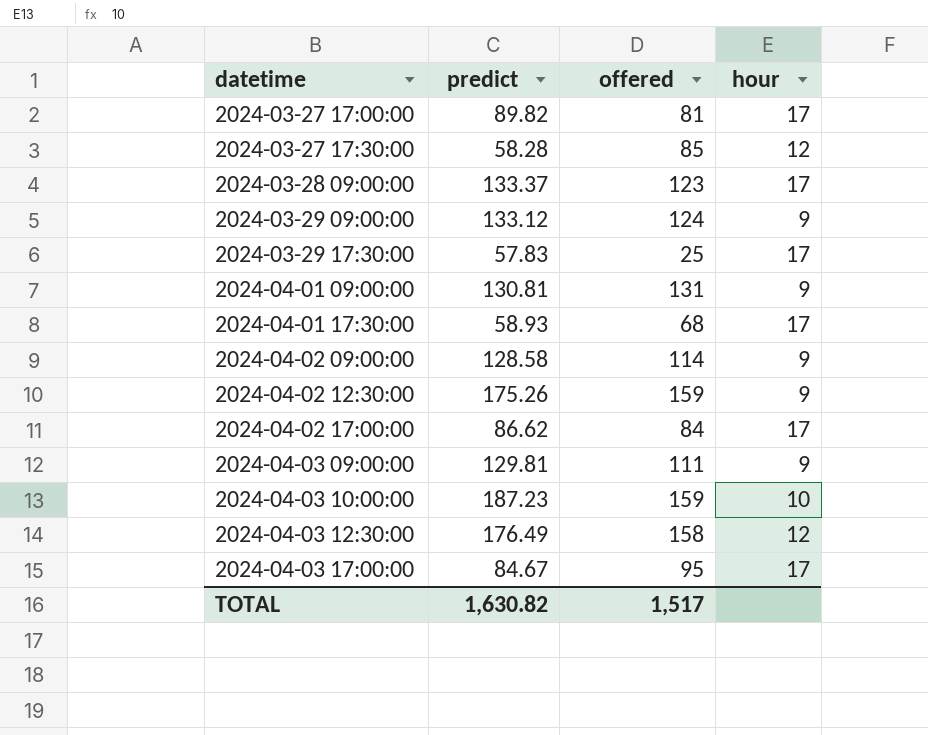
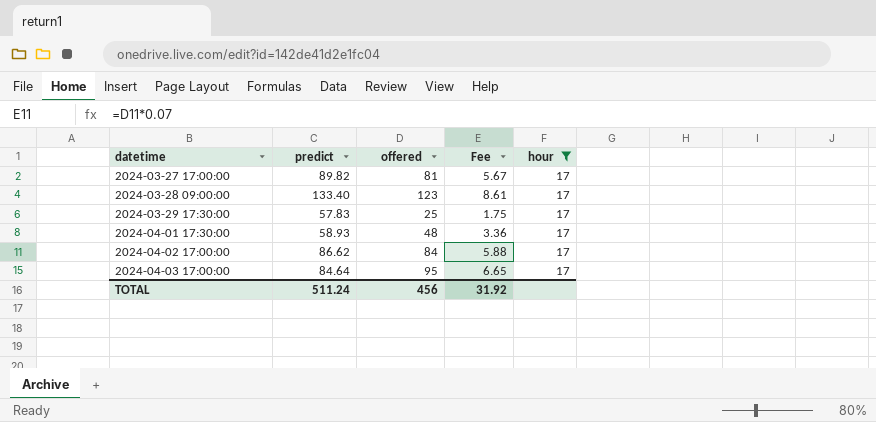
filter: none -> hour = 17
column Fee | formula: none -> [offered] * 0.07
2024-03-28 09:00:00 | predict: 133.37 -> 133.40
2024-04-01 17:30:00 | offered: 68 -> 48
2024-04-03 17:00:00 | predict: 84.67 -> 84.64
TOTAL | predict: 1,630.82 -> 511.24
TOTAL | offered: 1,517 -> 456

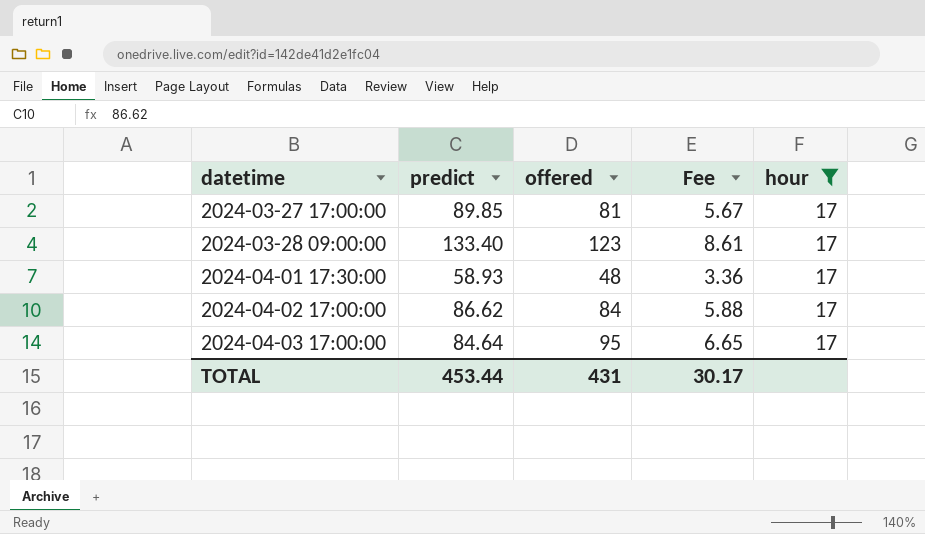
row 2024-03-29 17:30:00: 57.83 | 25 | 1.75 | 17 -> none
2024-03-27 17:00:00 | predict: 89.82 -> 89.85
TOTAL | predict: 511.24 -> 453.44
TOTAL | offered: 456 -> 431
TOTAL | Fee: 31.92 -> 30.17

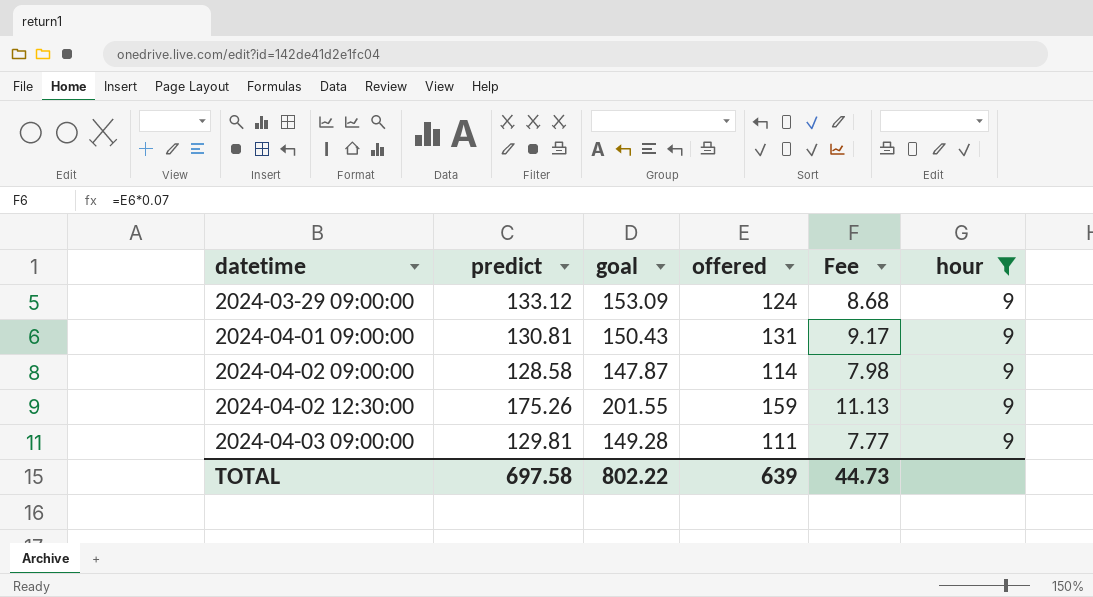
filter: hour = 17 -> hour = 9
column goal | formula: none -> [predict] * 1.15
TOTAL | predict: 453.44 -> 697.58
TOTAL | offered: 431 -> 639
TOTAL | Fee: 30.17 -> 44.73

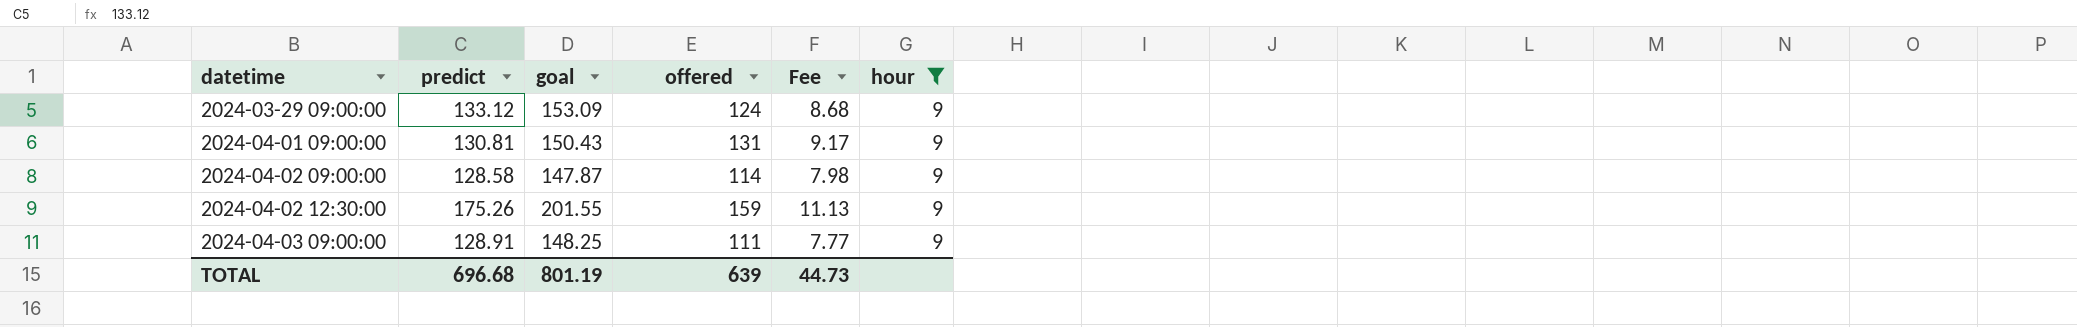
2024-04-03 09:00:00 | predict: 129.81 -> 128.91
2024-04-03 09:00:00 | goal: 149.28 -> 148.25
TOTAL | predict: 697.58 -> 696.68
TOTAL | goal: 802.22 -> 801.19

